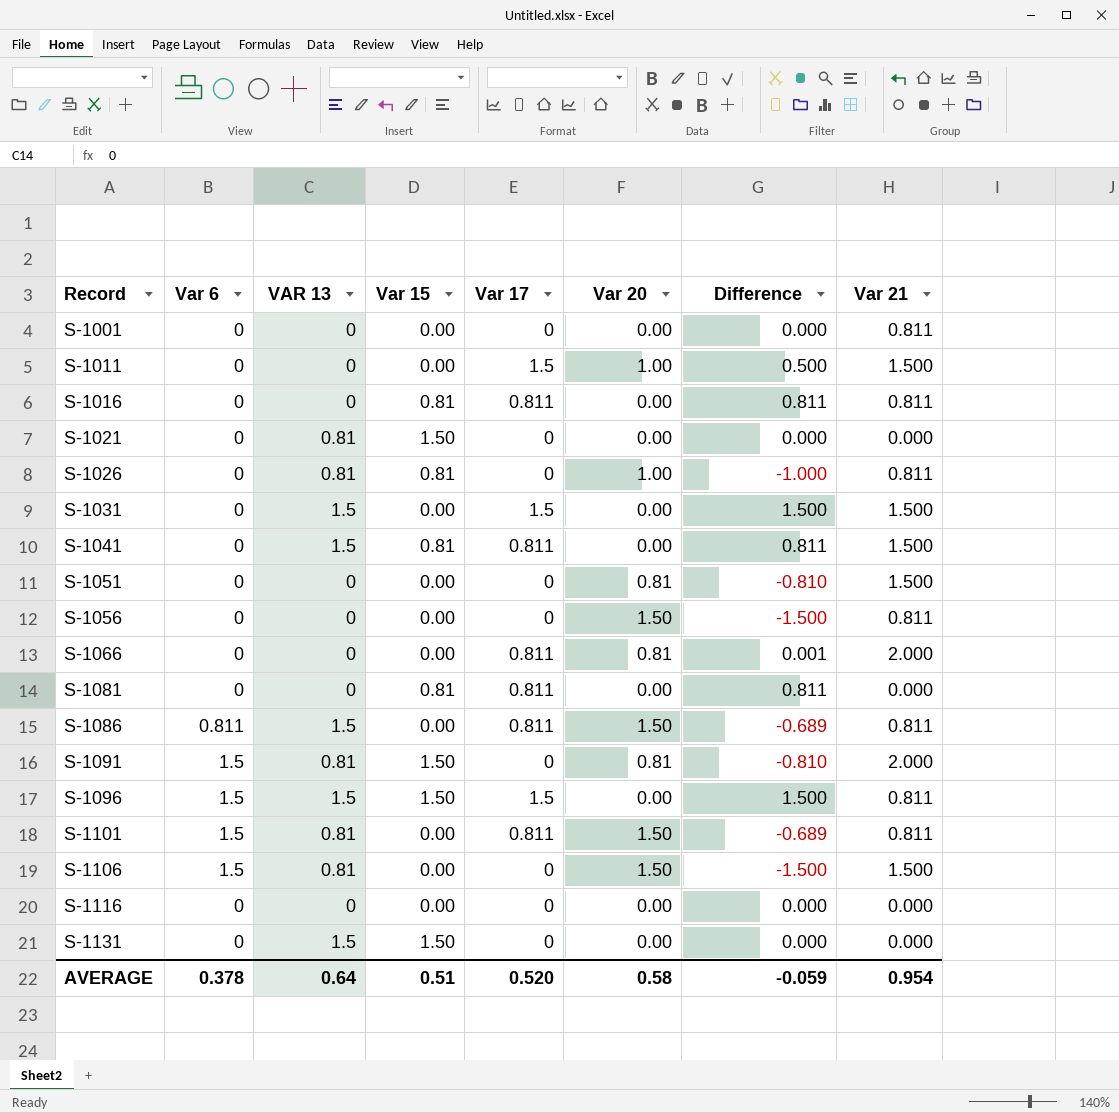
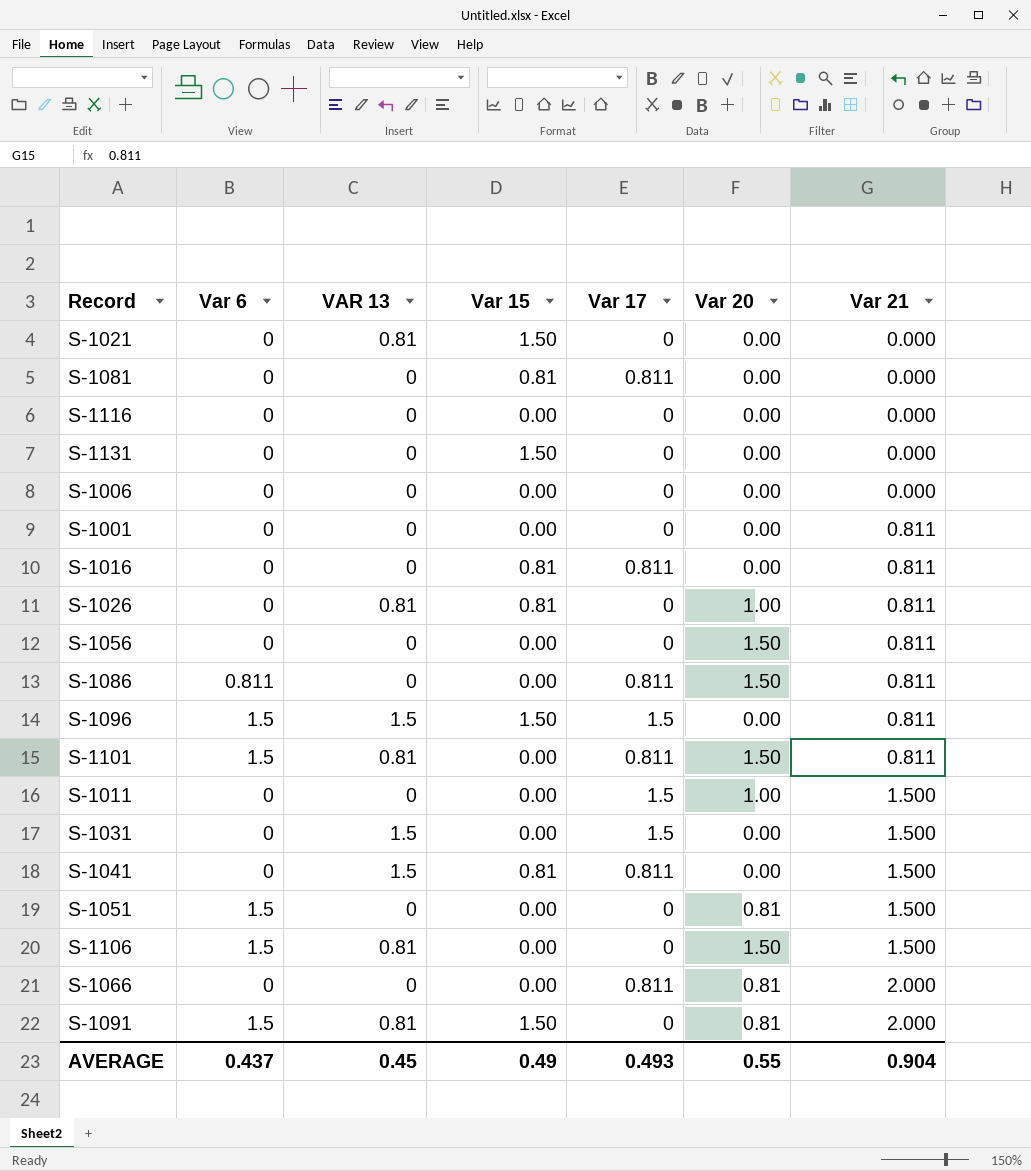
row order: Record ascending -> Var 21 ascending
column Difference | formula: [Var 17] - [Var 20] -> none
S-1131 | VAR 13: 1.5 -> 0
row S-1006: none -> 0 | 0 | 0.00 | 0 | 0.00 | 0.000
S-1086 | VAR 13: 1.5 -> 0
S-1051 | Var 6: 0 -> 1.5
AVERAGE | Var 6: 0.378 -> 0.437
AVERAGE | VAR 13: 0.64 -> 0.45
AVERAGE | Var 15: 0.51 -> 0.49
AVERAGE | Var 17: 0.520 -> 0.493
AVERAGE | Var 20: 0.58 -> 0.55
AVERAGE | Var 21: 0.954 -> 0.904

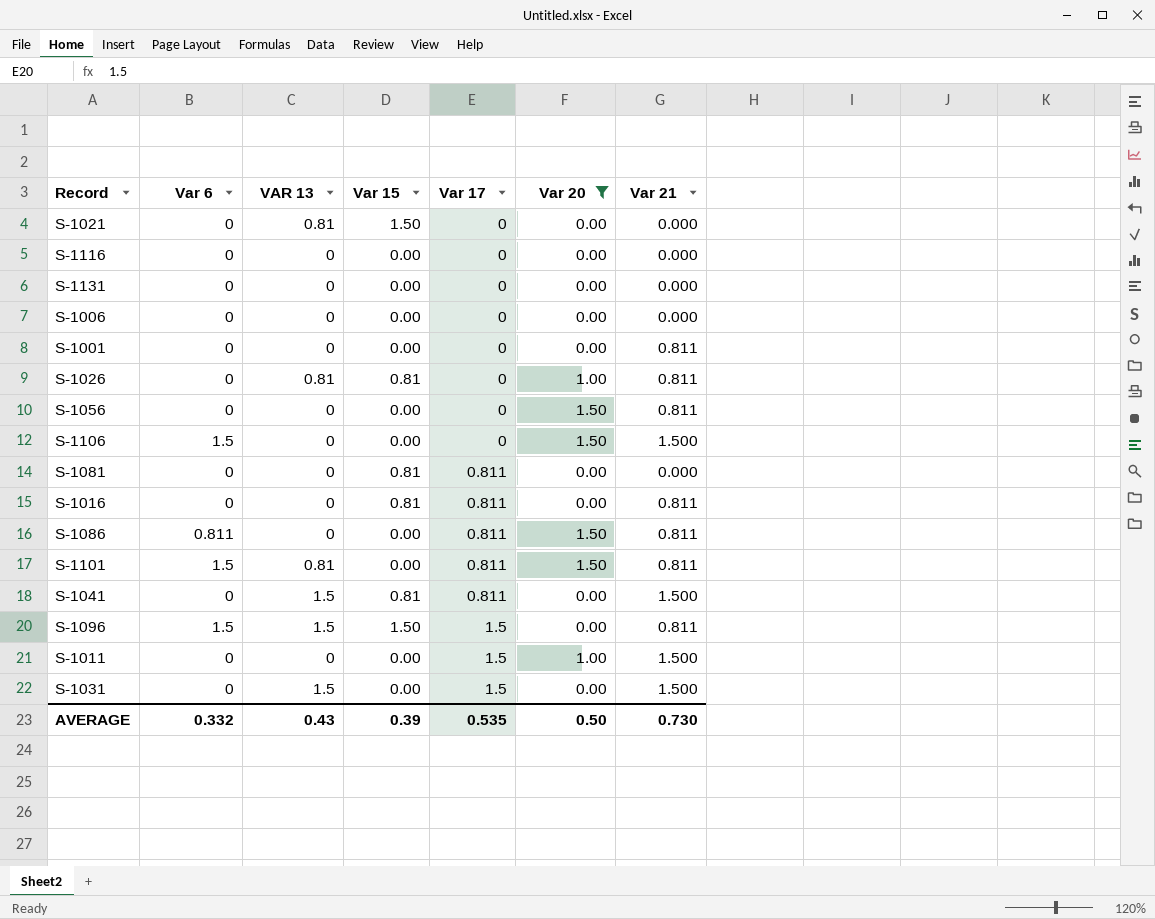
filter: none -> Var 20 != 0.81
row order: Var 21 ascending -> Var 17 ascending
S-1131 | Var 15: 1.50 -> 0.00
S-1106 | VAR 13: 0.81 -> 0
AVERAGE | Var 6: 0.437 -> 0.332
AVERAGE | VAR 13: 0.45 -> 0.43
AVERAGE | Var 15: 0.49 -> 0.39
AVERAGE | Var 17: 0.493 -> 0.535
AVERAGE | Var 20: 0.55 -> 0.50
AVERAGE | Var 21: 0.904 -> 0.730

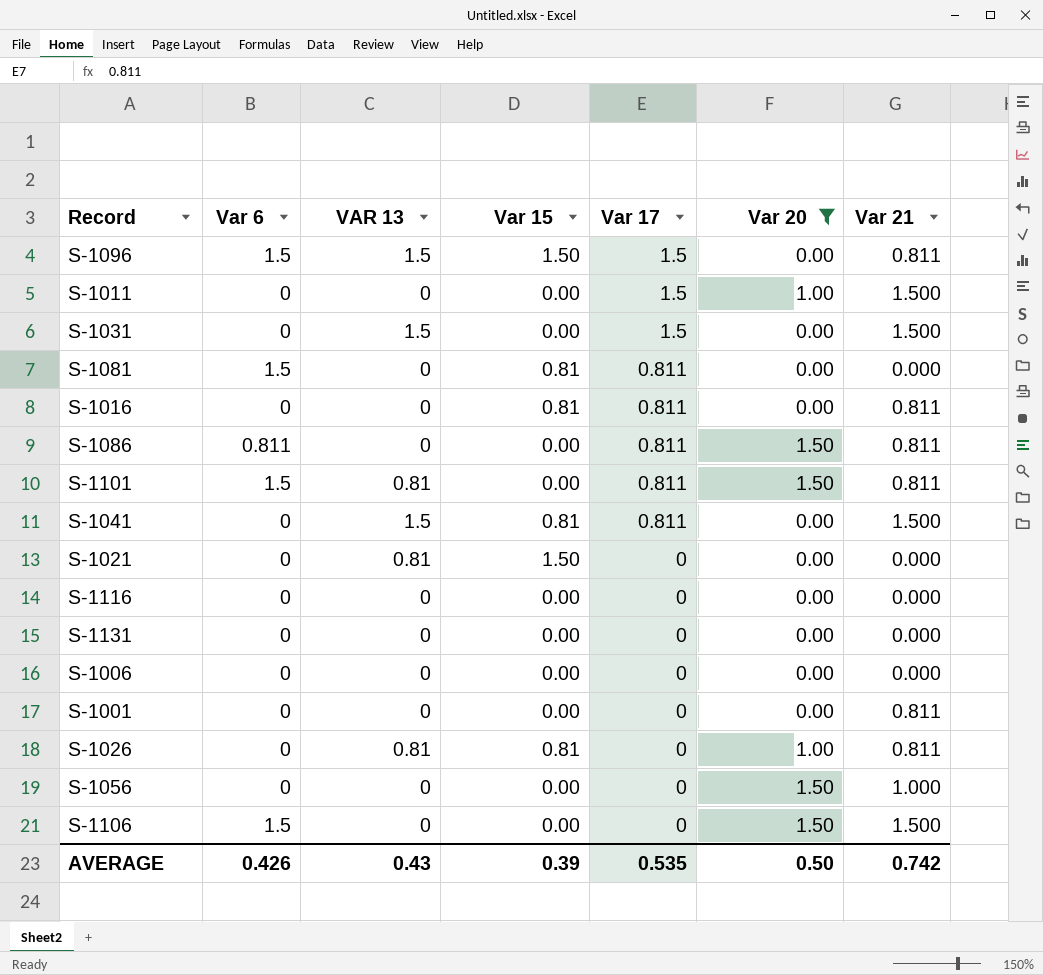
row order: Var 17 ascending -> Var 17 descending
S-1081 | Var 6: 0 -> 1.5
S-1056 | Var 21: 0.811 -> 1.000
AVERAGE | Var 6: 0.332 -> 0.426
AVERAGE | Var 21: 0.730 -> 0.742

